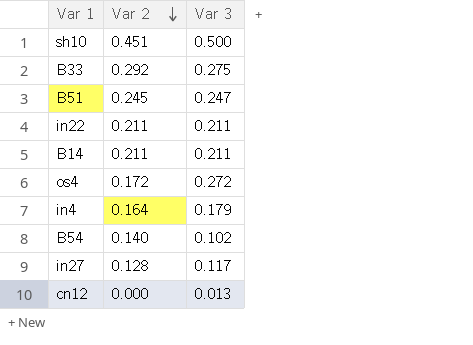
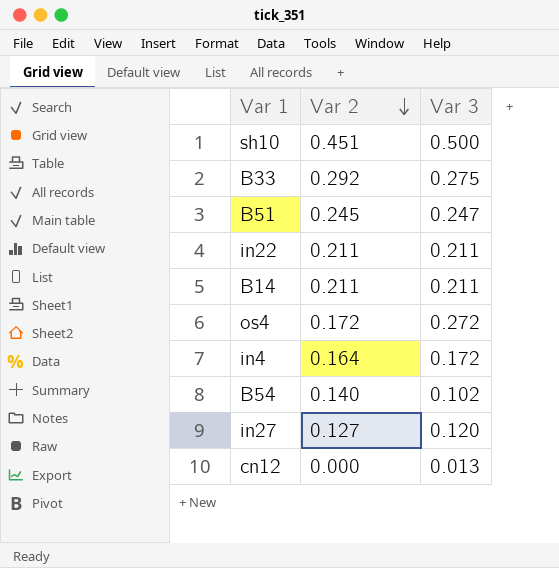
in4 | Var 3: 0.179 -> 0.172
in27 | Var 2: 0.128 -> 0.127
in27 | Var 3: 0.117 -> 0.120

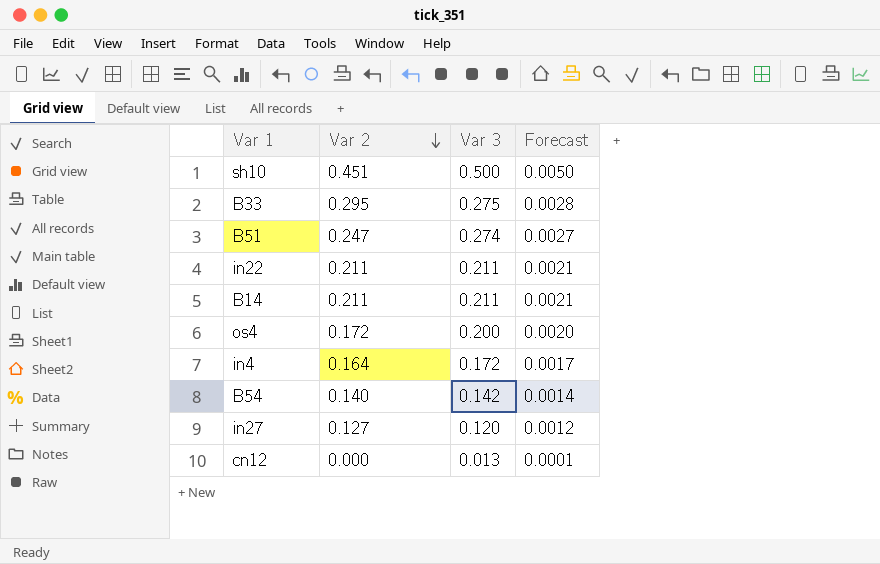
column Forecast | formula: none -> [Var 3] * 0.01
B33 | Var 2: 0.292 -> 0.295
B51 | Var 2: 0.245 -> 0.247
B51 | Var 3: 0.247 -> 0.274
os4 | Var 3: 0.272 -> 0.200
B54 | Var 3: 0.102 -> 0.142

